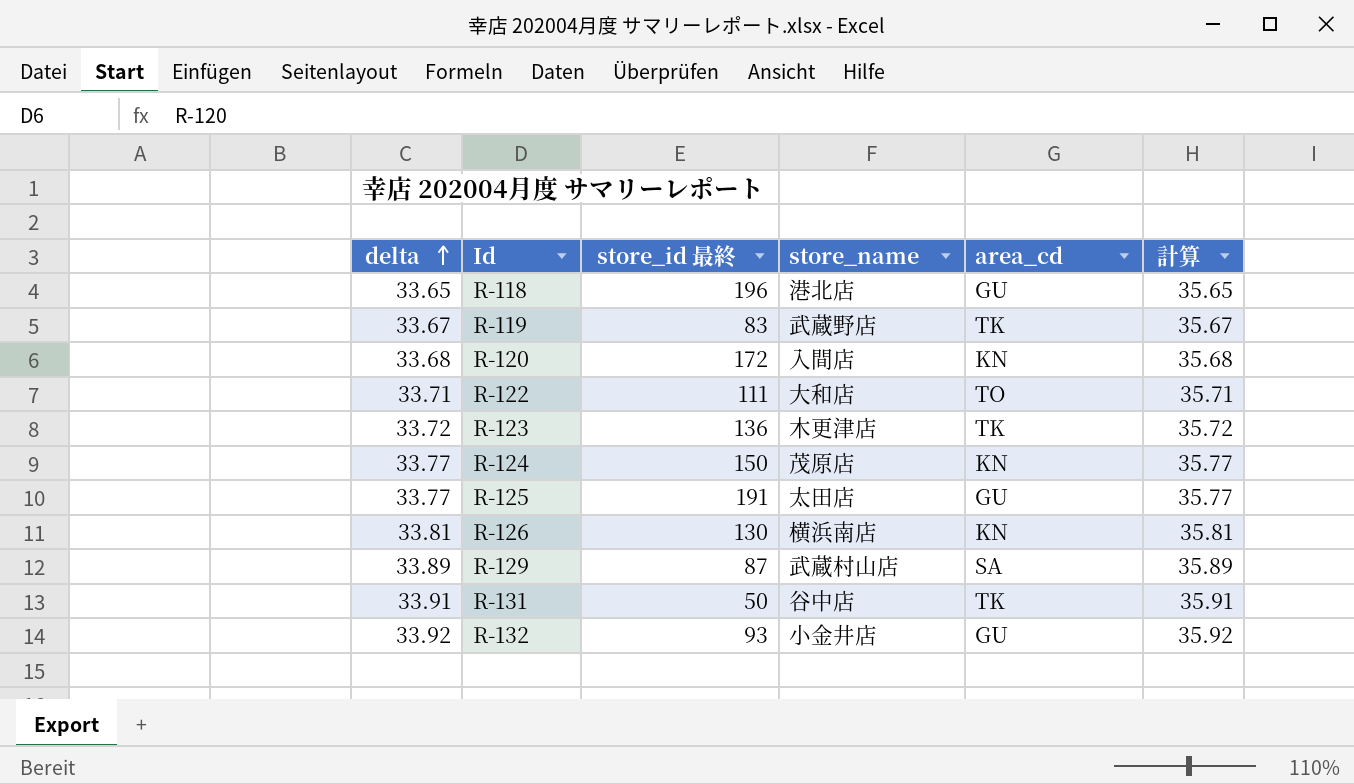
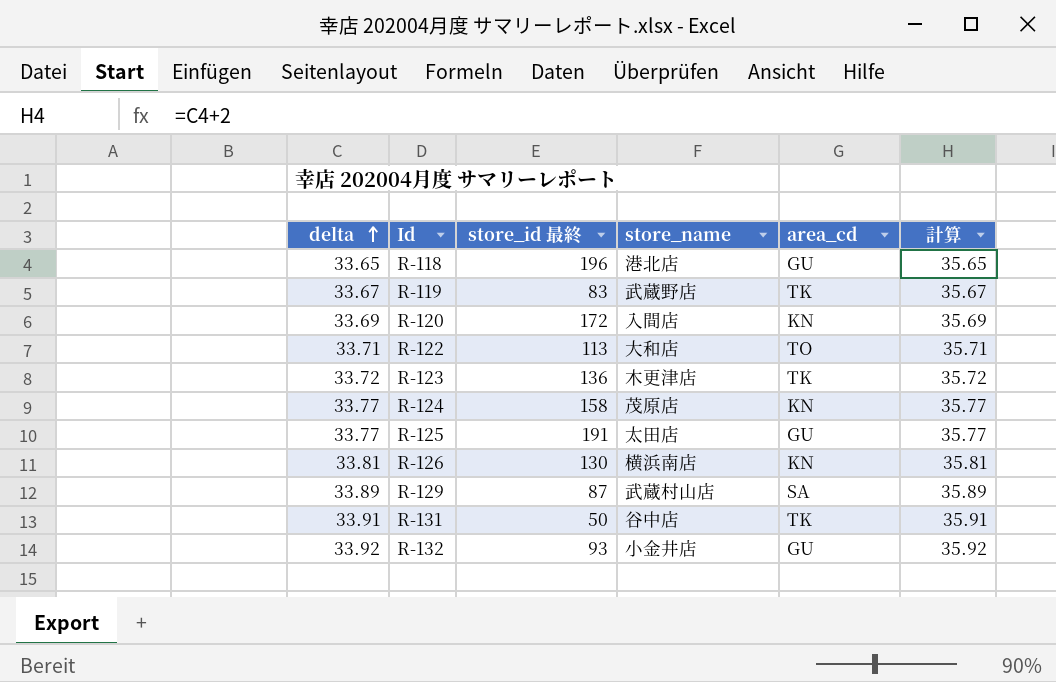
R-120 | delta: 33.68 -> 33.69
R-120 | 計算: 35.68 -> 35.69
R-122 | store_id 最終: 111 -> 113
R-124 | store_id 最終: 150 -> 158

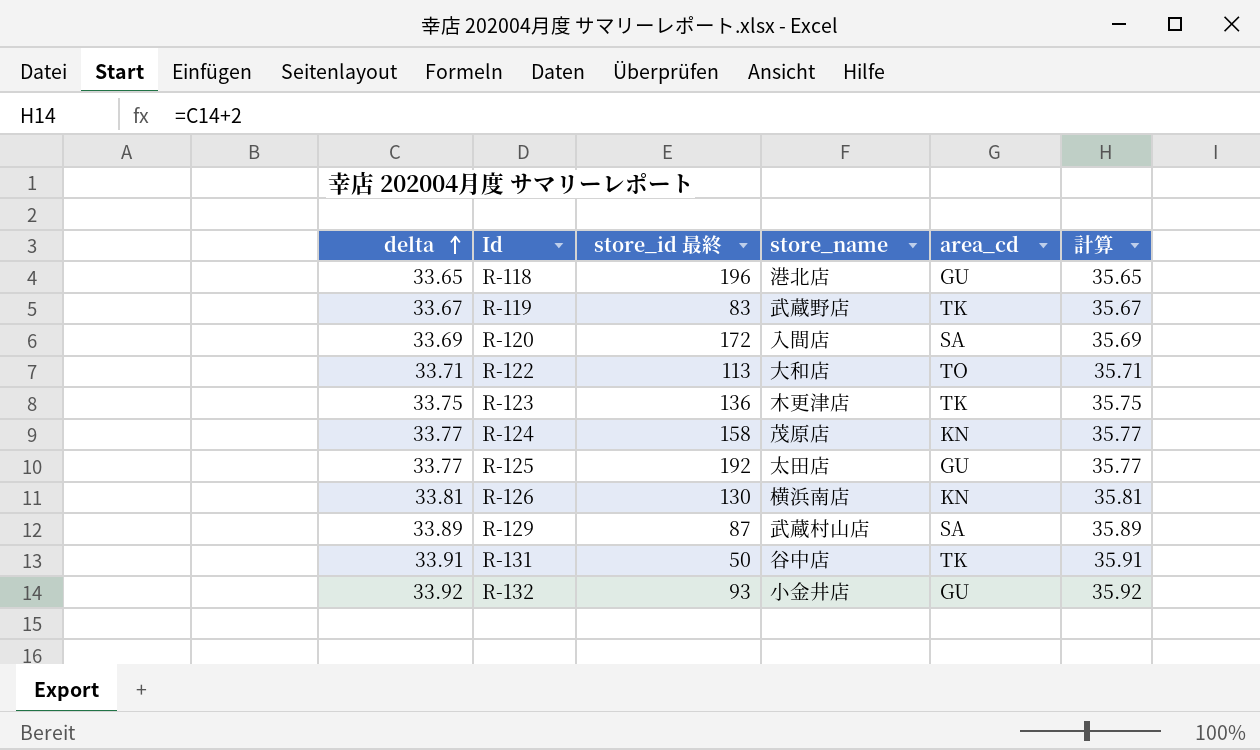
R-120 | area_cd: KN -> SA
R-123 | delta: 33.72 -> 33.75
R-123 | 計算: 35.72 -> 35.75
R-125 | store_id 最終: 191 -> 192

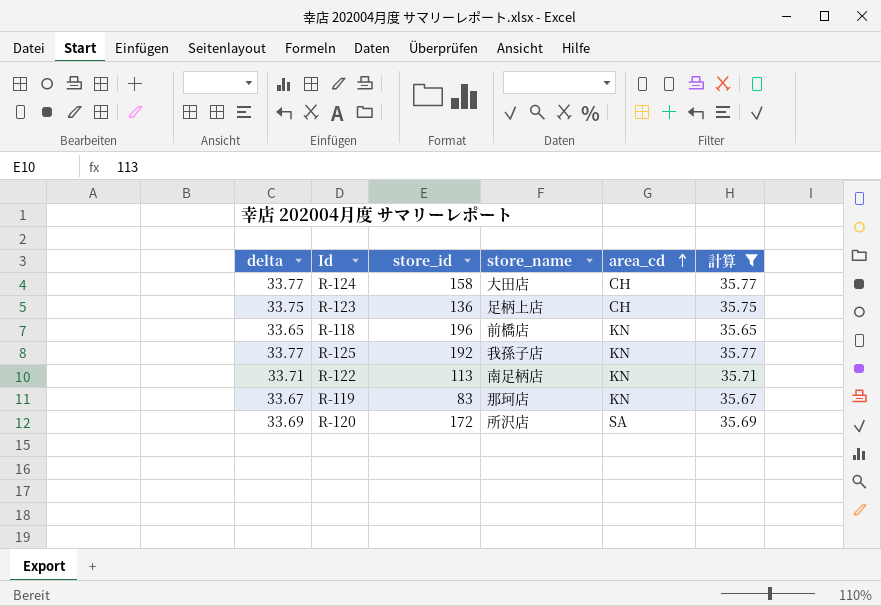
filter: none -> 計算 <= 35.77
row order: delta ascending -> area_cd ascending
column name: store_id 最終 -> store_id
R-124 | store_name: 茂原店 -> 大田店
R-124 | area_cd: KN -> CH
R-123 | store_name: 木更津店 -> 足柄上店
R-123 | area_cd: TK -> CH
R-118 | store_name: 港北店 -> 前橋店
R-118 | area_cd: GU -> KN
R-125 | store_name: 太田店 -> 我孫子店
R-125 | area_cd: GU -> KN
R-122 | store_name: 大和店 -> 南足柄店
R-122 | area_cd: TO -> KN
R-119 | store_name: 武蔵野店 -> 那珂店
R-119 | area_cd: TK -> KN
R-120 | store_name: 入間店 -> 所沢店

